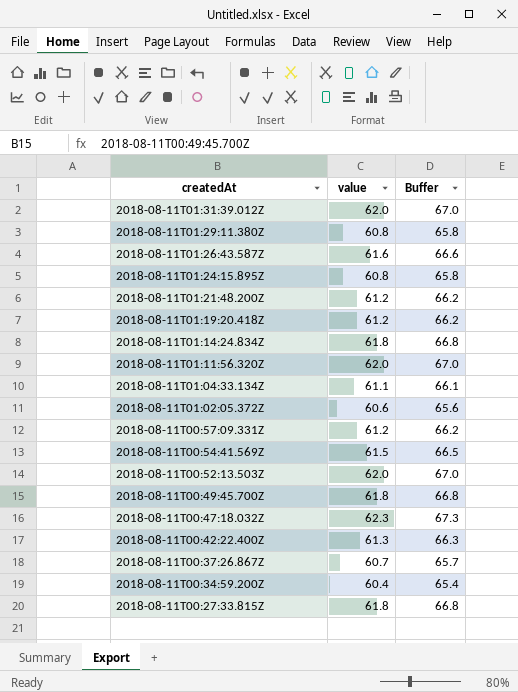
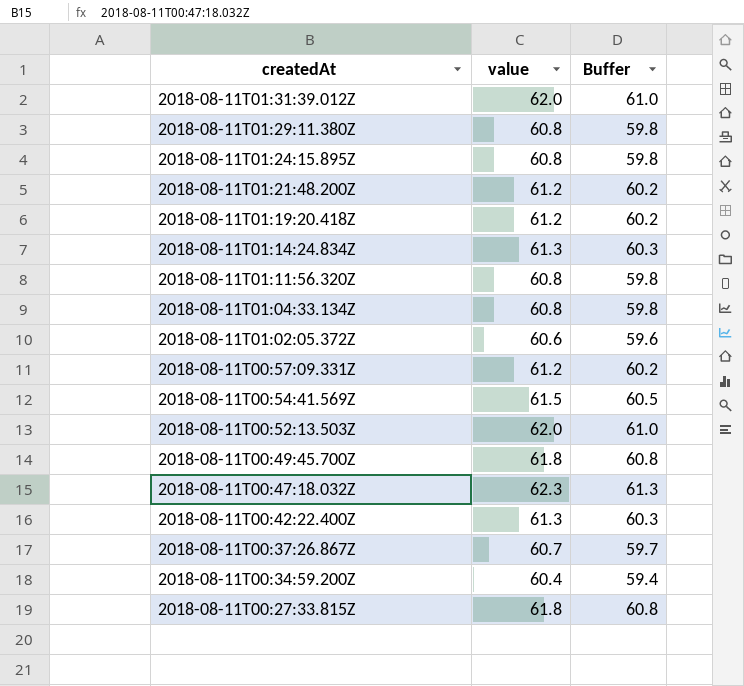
column Buffer | formula: [value] + 5 -> [value] - 1
row 2018-08-11T01:26:43.587Z: 61.6 | 66.6 -> none
2018-08-11T01:14:24.834Z | value: 61.8 -> 61.3
2018-08-11T01:11:56.320Z | value: 62.0 -> 60.8
2018-08-11T01:04:33.134Z | value: 61.1 -> 60.8

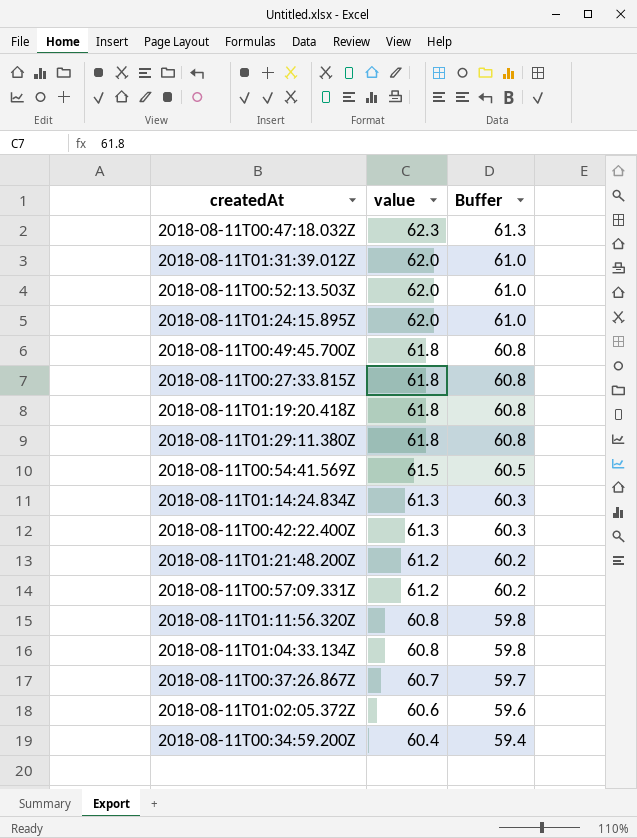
row order: createdAt descending -> value descending
2018-08-11T01:24:15.895Z | value: 60.8 -> 62.0
2018-08-11T01:24:15.895Z | Buffer: 59.8 -> 61.0
2018-08-11T01:19:20.418Z | value: 61.2 -> 61.8
2018-08-11T01:19:20.418Z | Buffer: 60.2 -> 60.8
2018-08-11T01:29:11.380Z | value: 60.8 -> 61.8
2018-08-11T01:29:11.380Z | Buffer: 59.8 -> 60.8

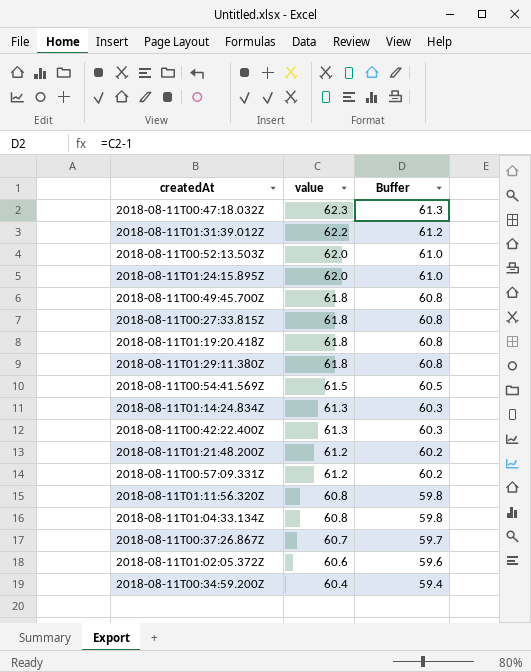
2018-08-11T01:31:39.012Z | value: 62.0 -> 62.2
2018-08-11T01:31:39.012Z | Buffer: 61.0 -> 61.2

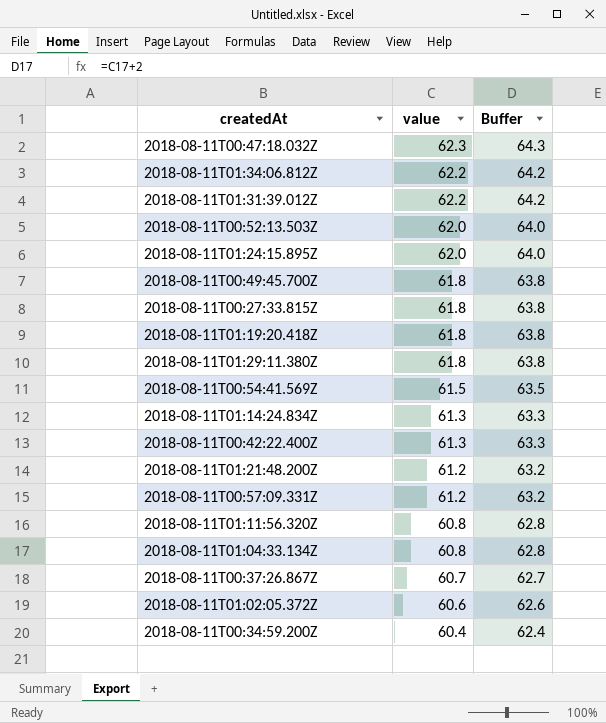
column Buffer | formula: [value] - 1 -> [value] + 2
row 2018-08-11T01:34:06.812Z: none -> 62.2 | 64.2

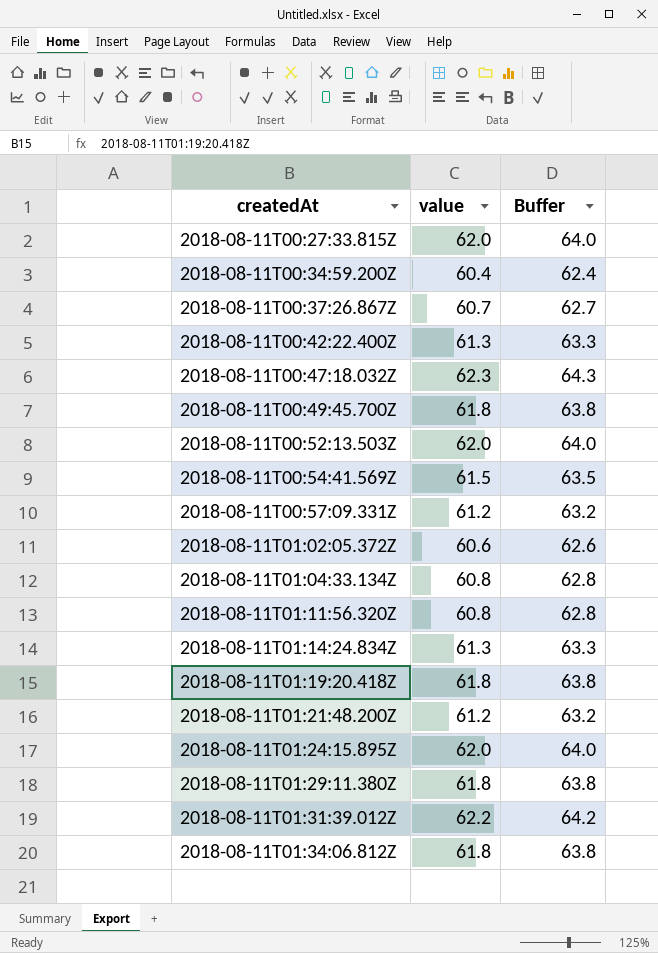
row order: value descending -> createdAt ascending
2018-08-11T00:27:33.815Z | value: 61.8 -> 62.0
2018-08-11T00:27:33.815Z | Buffer: 63.8 -> 64.0
2018-08-11T01:34:06.812Z | value: 62.2 -> 61.8
2018-08-11T01:34:06.812Z | Buffer: 64.2 -> 63.8

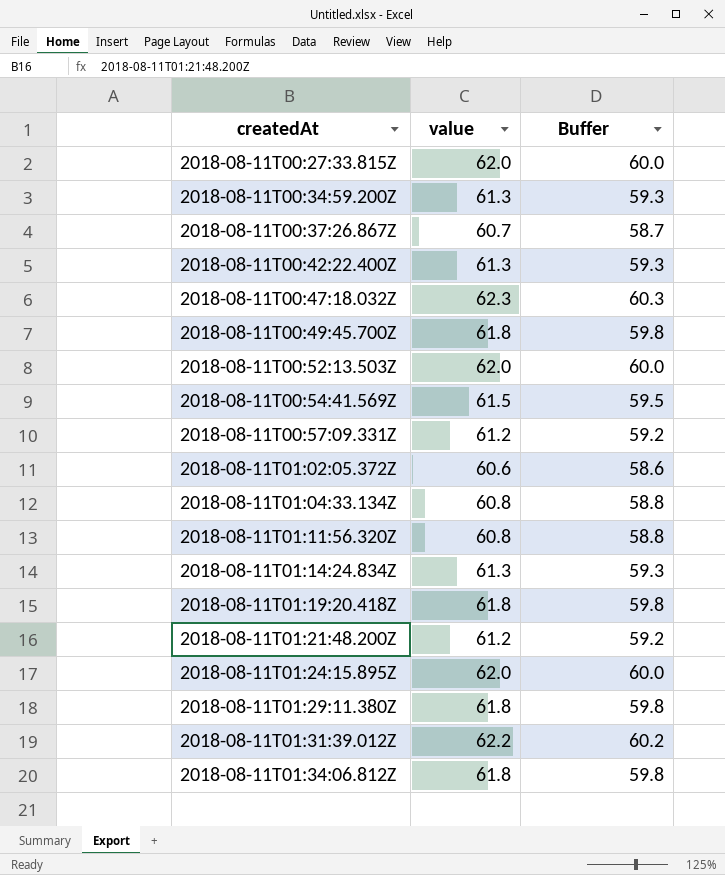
column Buffer | formula: [value] + 2 -> [value] - 2
2018-08-11T00:34:59.200Z | value: 60.4 -> 61.3

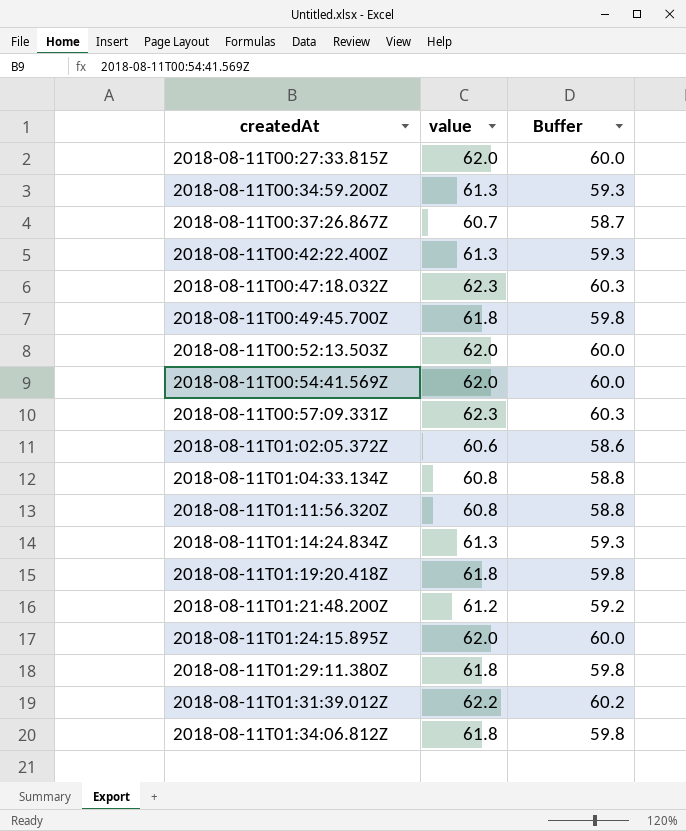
2018-08-11T00:54:41.569Z | value: 61.5 -> 62.0
2018-08-11T00:54:41.569Z | Buffer: 59.5 -> 60.0
2018-08-11T00:57:09.331Z | value: 61.2 -> 62.3
2018-08-11T00:57:09.331Z | Buffer: 59.2 -> 60.3

